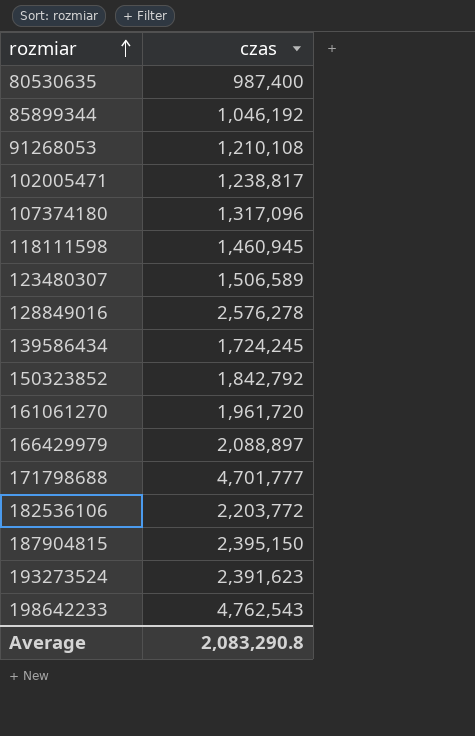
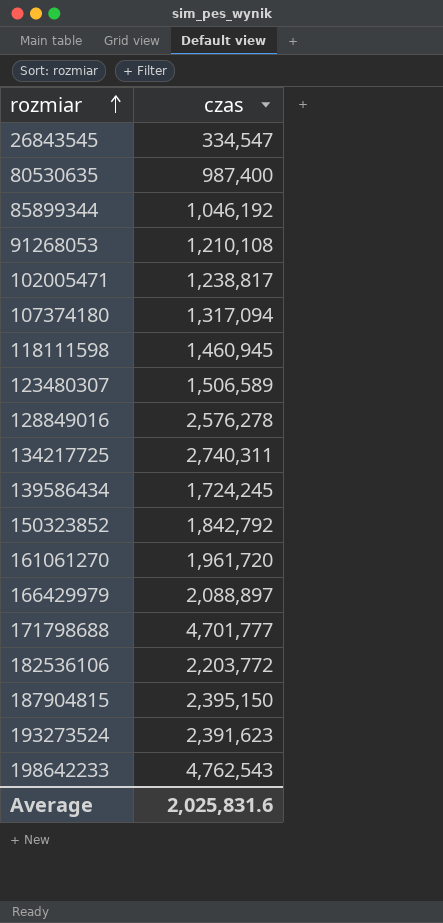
row 26843545: none -> 334,547
107374180 | czas: 1,317,096 -> 1,317,094
row 134217725: none -> 2,740,311
Average | czas: 2,083,290.8 -> 2,025,831.6

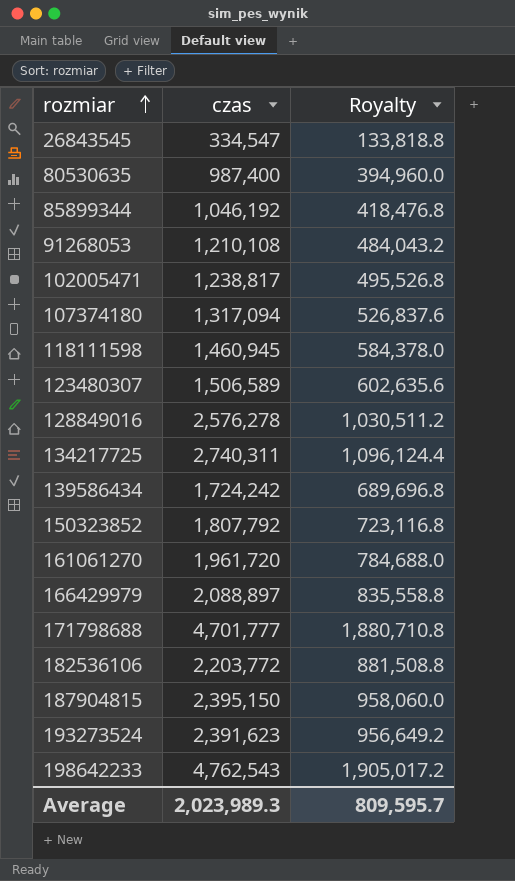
column Royalty | formula: none -> [czas] * 0.4
139586434 | czas: 1,724,245 -> 1,724,242
150323852 | czas: 1,842,792 -> 1,807,792
Average | czas: 2,025,831.6 -> 2,023,989.3

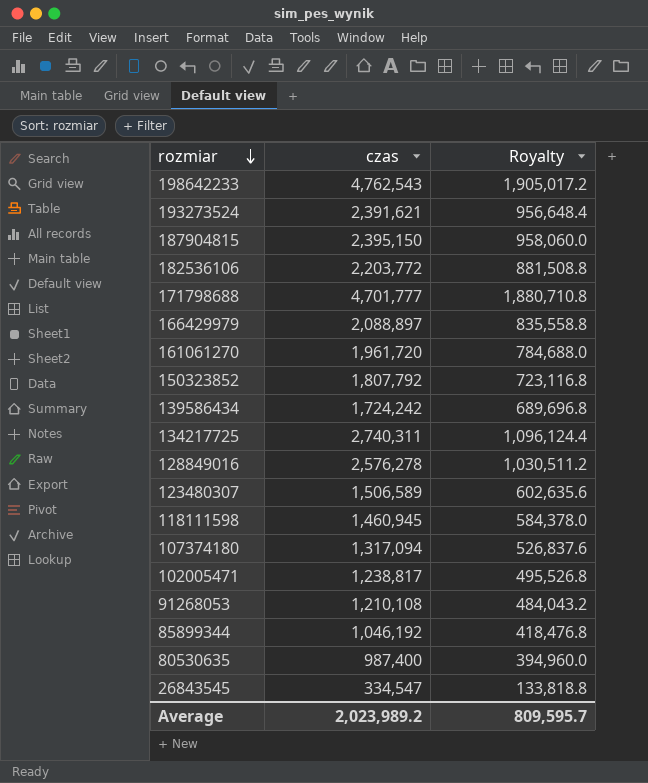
row order: rozmiar ascending -> rozmiar descending
193273524 | czas: 2,391,623 -> 2,391,621
193273524 | Royalty: 956,649.2 -> 956,648.4
Average | czas: 2,023,989.3 -> 2,023,989.2

